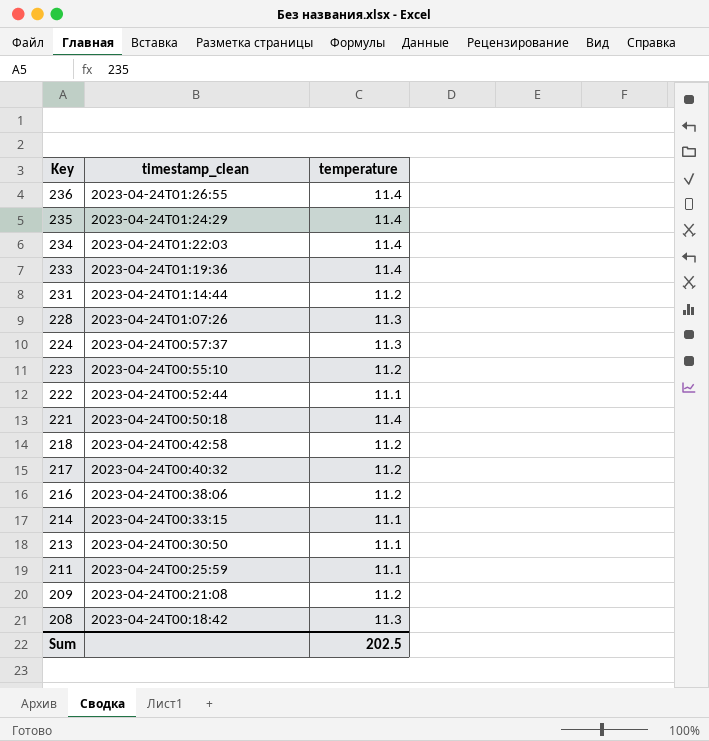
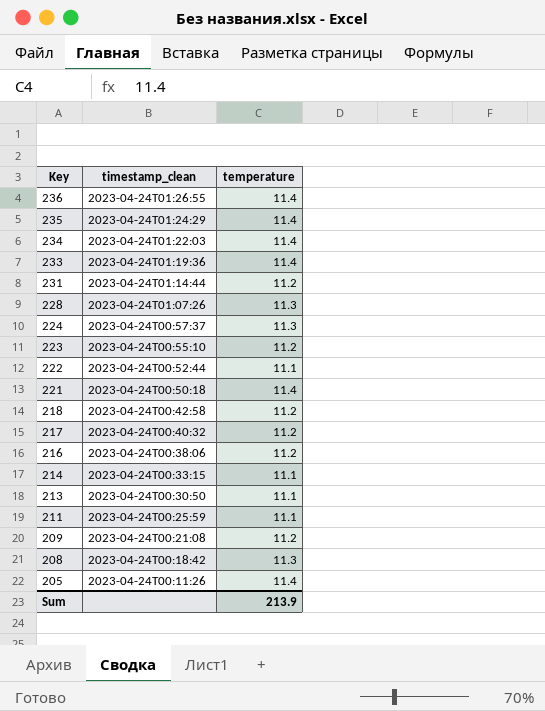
row 205: none -> 2023-04-24T00:11:26 | 11.4
Sum | temperature: 202.5 -> 213.9

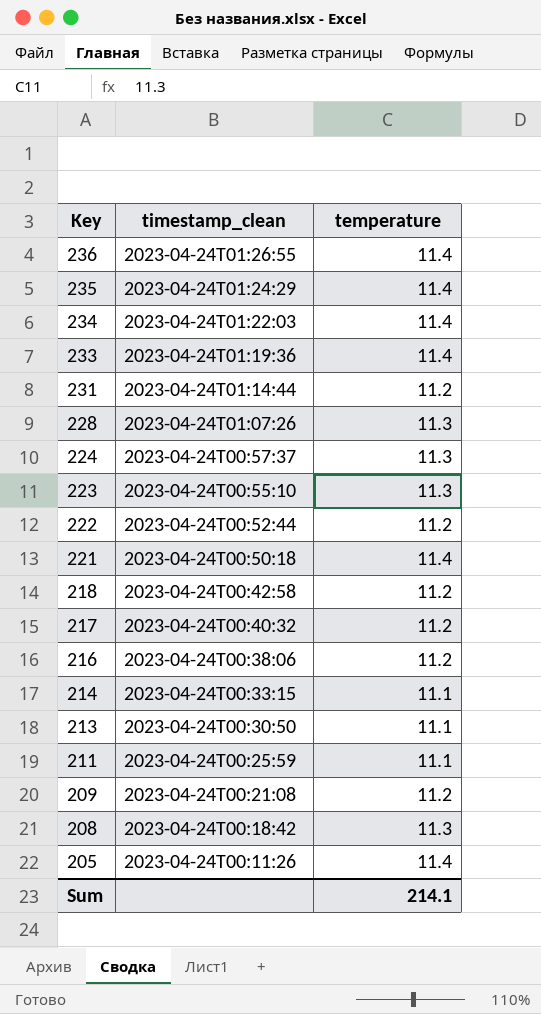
223 | temperature: 11.2 -> 11.3
222 | temperature: 11.1 -> 11.2
Sum | temperature: 213.9 -> 214.1

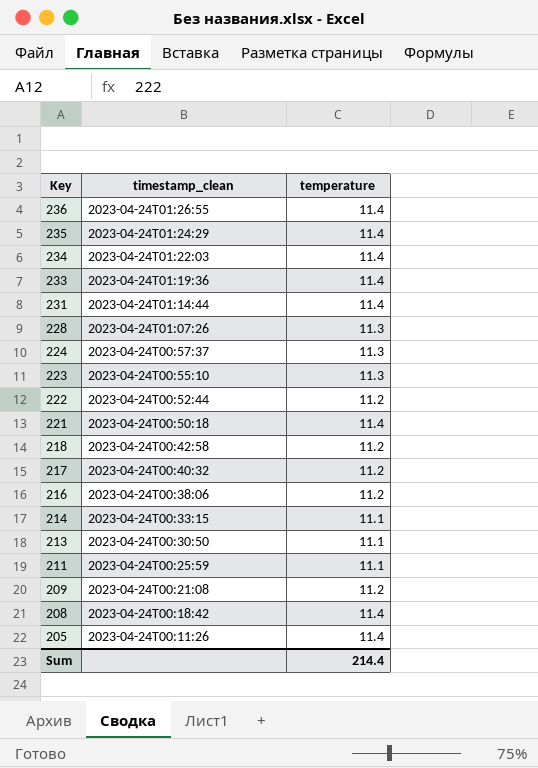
231 | temperature: 11.2 -> 11.4
208 | temperature: 11.3 -> 11.4
Sum | temperature: 214.1 -> 214.4

